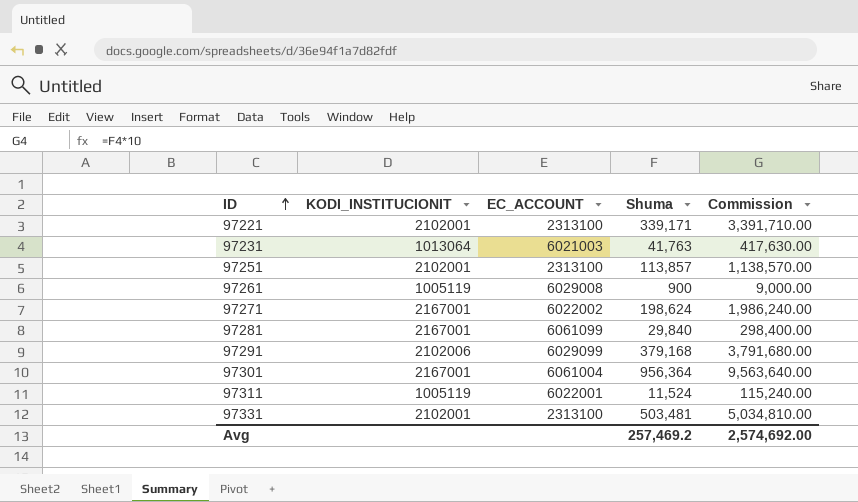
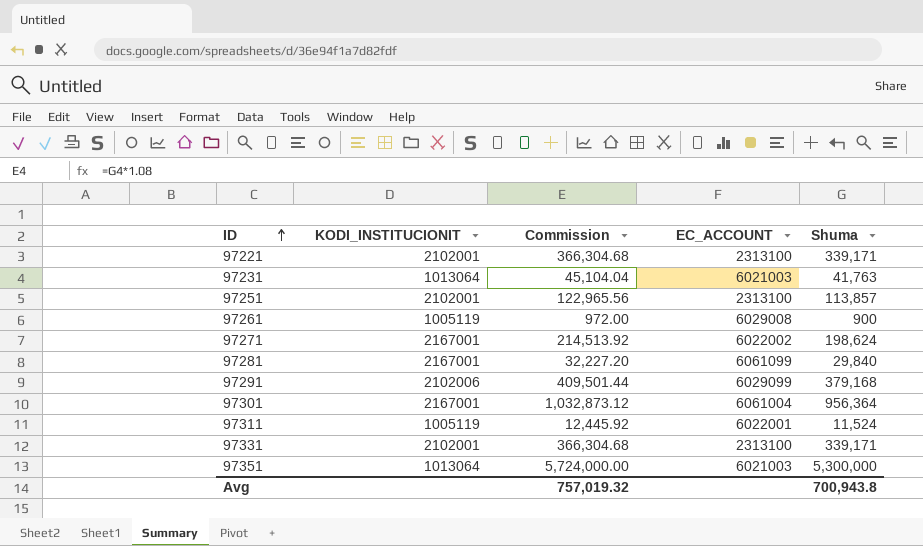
column Commission | formula: [Shuma] * 10 -> [Shuma] * 1.08
column Commission | position: 5 -> 3
97331 | Shuma: 503,481 -> 339,171
row 97351: none -> 1013064 | 5,724,000.00 | 6021003 | 5,300,000
Avg | Commission: 2,574,692.00 -> 757,019.32
Avg | Shuma: 257,469.2 -> 700,943.8

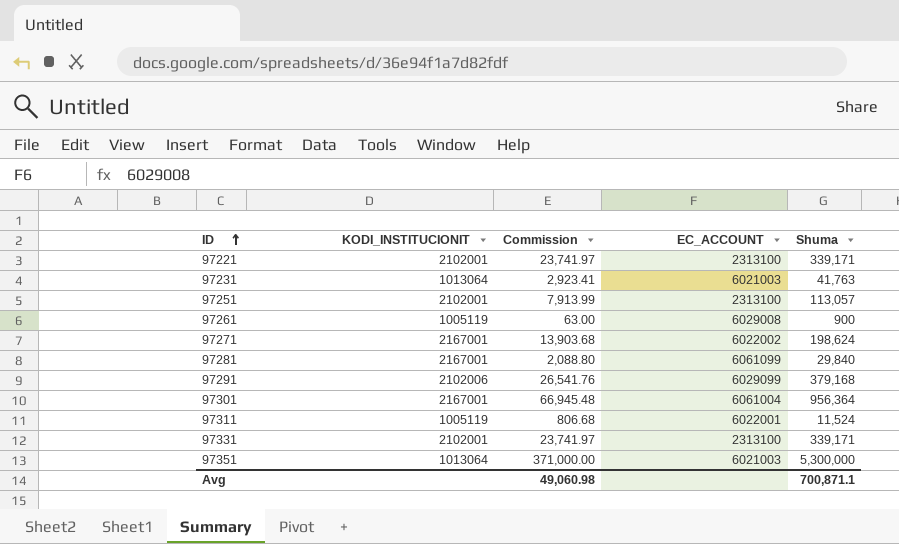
column Commission | formula: [Shuma] * 1.08 -> [Shuma] * 0.07
97251 | Shuma: 113,857 -> 113,057
Avg | Commission: 757,019.32 -> 49,060.98
Avg | Shuma: 700,943.8 -> 700,871.1

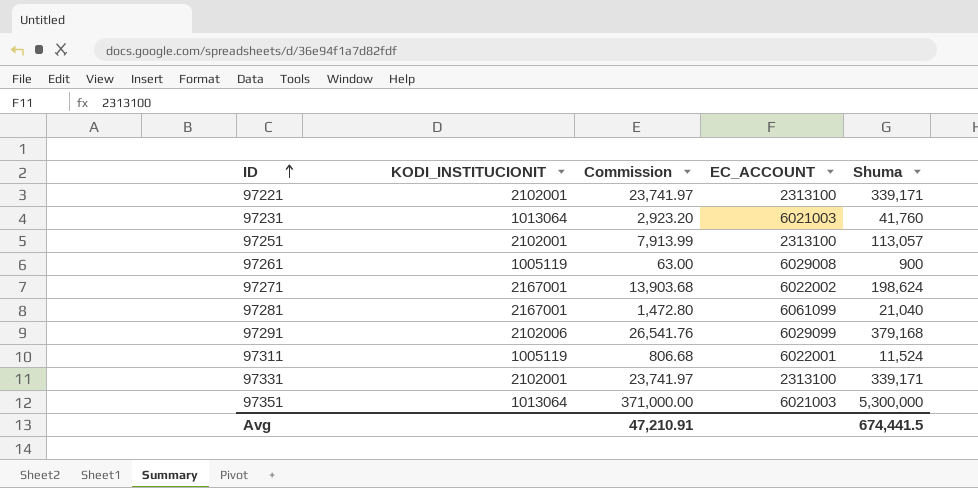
row 97301: 2167001 | 66,945.48 | 6061004 | 956,364 -> none
97231 | Commission: 2,923.41 -> 2,923.20
97231 | Shuma: 41,763 -> 41,760
97281 | Commission: 2,088.80 -> 1,472.80
97281 | Shuma: 29,840 -> 21,040
Avg | Commission: 49,060.98 -> 47,210.91
Avg | Shuma: 700,871.1 -> 674,441.5

